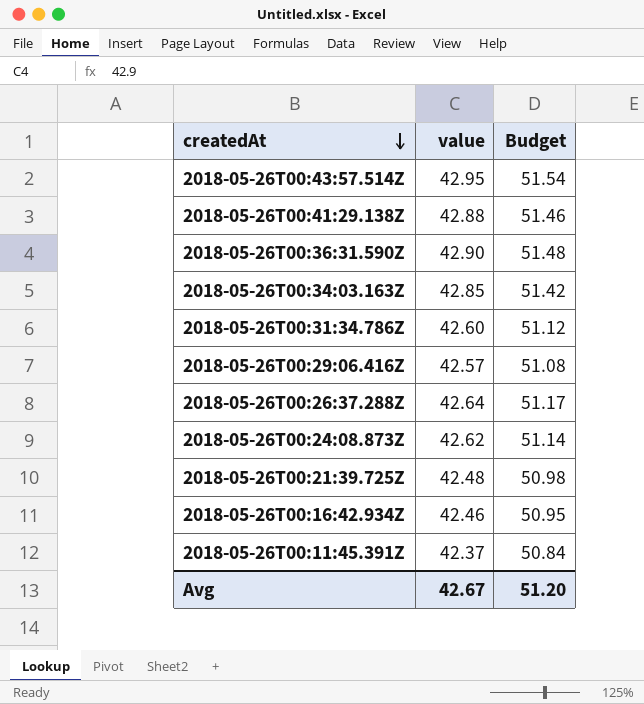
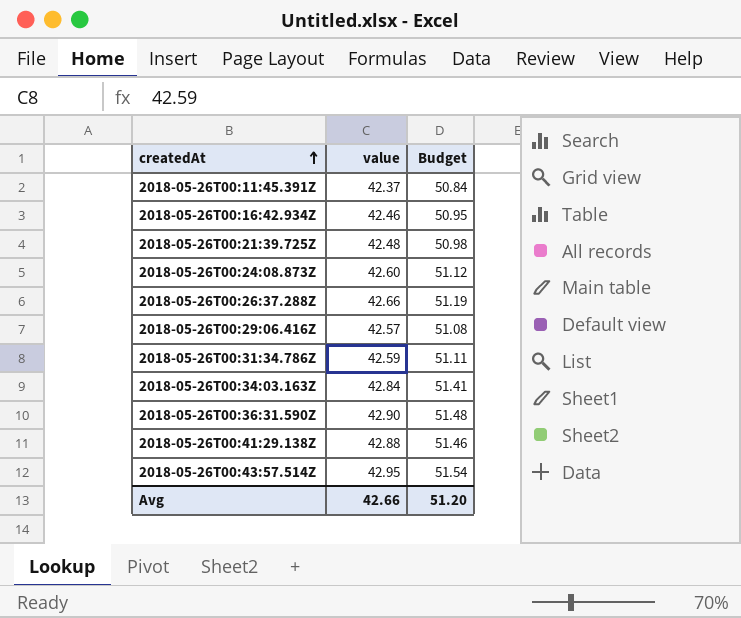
row order: createdAt descending -> createdAt ascending
2018-05-26T00:24:08.873Z | value: 42.62 -> 42.60
2018-05-26T00:24:08.873Z | Budget: 51.14 -> 51.12
2018-05-26T00:26:37.288Z | value: 42.64 -> 42.66
2018-05-26T00:26:37.288Z | Budget: 51.17 -> 51.19
2018-05-26T00:31:34.786Z | value: 42.60 -> 42.59
2018-05-26T00:31:34.786Z | Budget: 51.12 -> 51.11
2018-05-26T00:34:03.163Z | value: 42.85 -> 42.84
2018-05-26T00:34:03.163Z | Budget: 51.42 -> 51.41
Avg | value: 42.67 -> 42.66

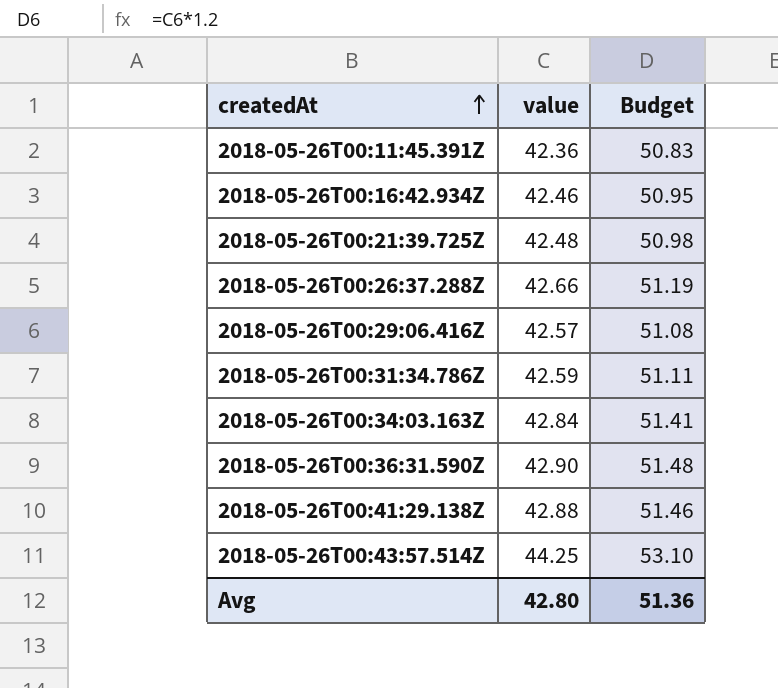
row 2018-05-26T00:24:08.873Z: 42.60 | 51.12 -> none
2018-05-26T00:11:45.391Z | value: 42.37 -> 42.36
2018-05-26T00:11:45.391Z | Budget: 50.84 -> 50.83
2018-05-26T00:43:57.514Z | value: 42.95 -> 44.25
2018-05-26T00:43:57.514Z | Budget: 51.54 -> 53.10
Avg | value: 42.66 -> 42.80
Avg | Budget: 51.20 -> 51.36

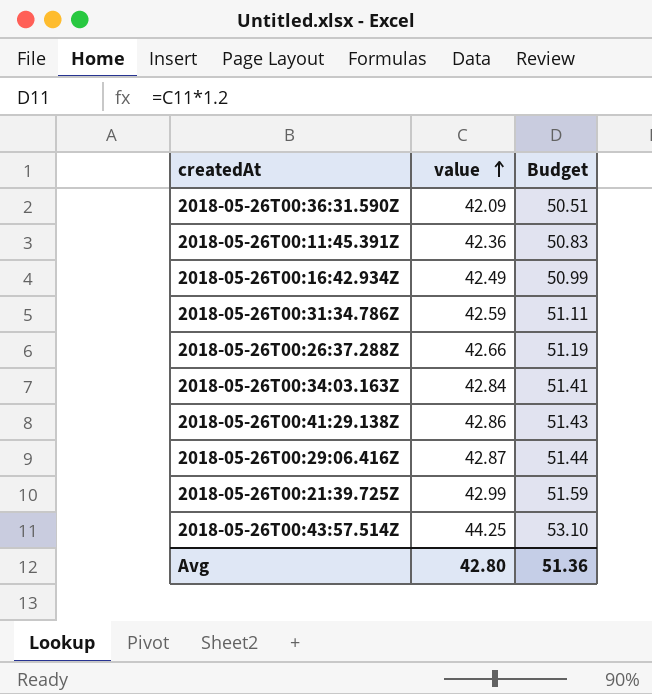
row order: createdAt ascending -> value ascending
2018-05-26T00:36:31.590Z | value: 42.90 -> 42.09
2018-05-26T00:36:31.590Z | Budget: 51.48 -> 50.51
2018-05-26T00:16:42.934Z | value: 42.46 -> 42.49
2018-05-26T00:16:42.934Z | Budget: 50.95 -> 50.99
2018-05-26T00:41:29.138Z | value: 42.88 -> 42.86
2018-05-26T00:41:29.138Z | Budget: 51.46 -> 51.43
2018-05-26T00:29:06.416Z | value: 42.57 -> 42.87
2018-05-26T00:29:06.416Z | Budget: 51.08 -> 51.44
2018-05-26T00:21:39.725Z | value: 42.48 -> 42.99
2018-05-26T00:21:39.725Z | Budget: 50.98 -> 51.59

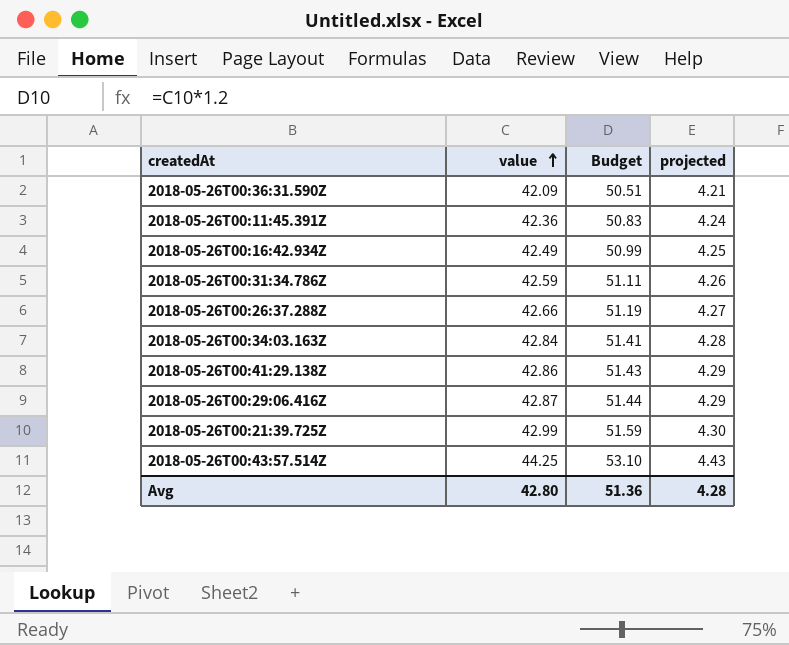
column projected | formula: none -> [value] * 0.1

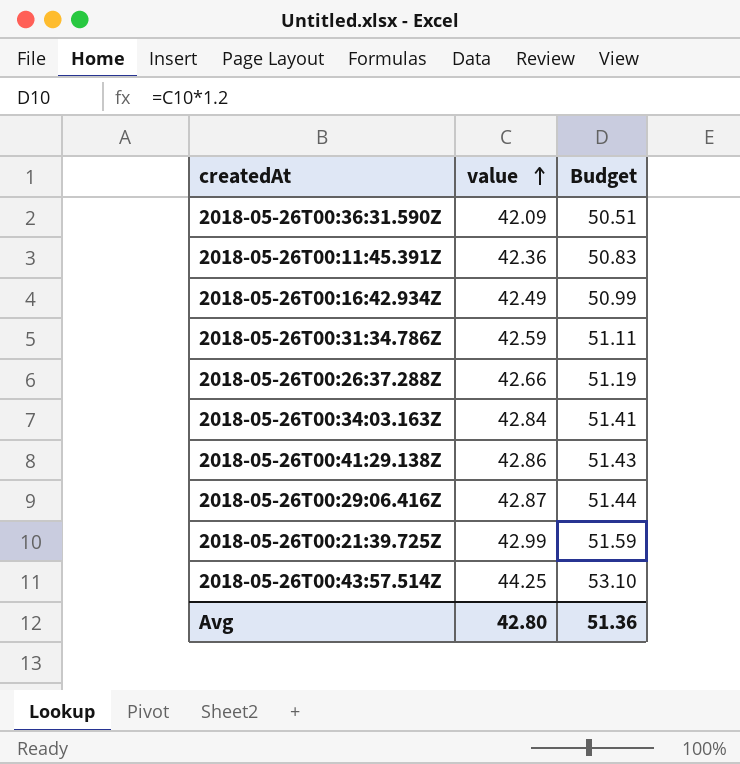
column projected | formula: [value] * 0.1 -> none

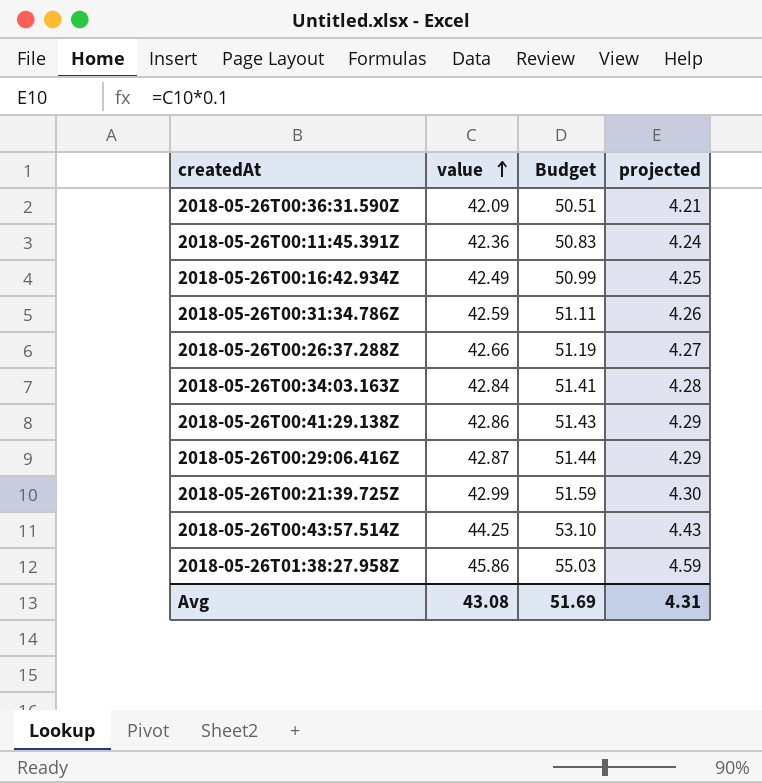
column projected | formula: none -> [value] * 0.1
row 2018-05-26T01:38:27.958Z: none -> 45.86 | 55.03 | 4.59
Avg | value: 42.80 -> 43.08
Avg | Budget: 51.36 -> 51.69

